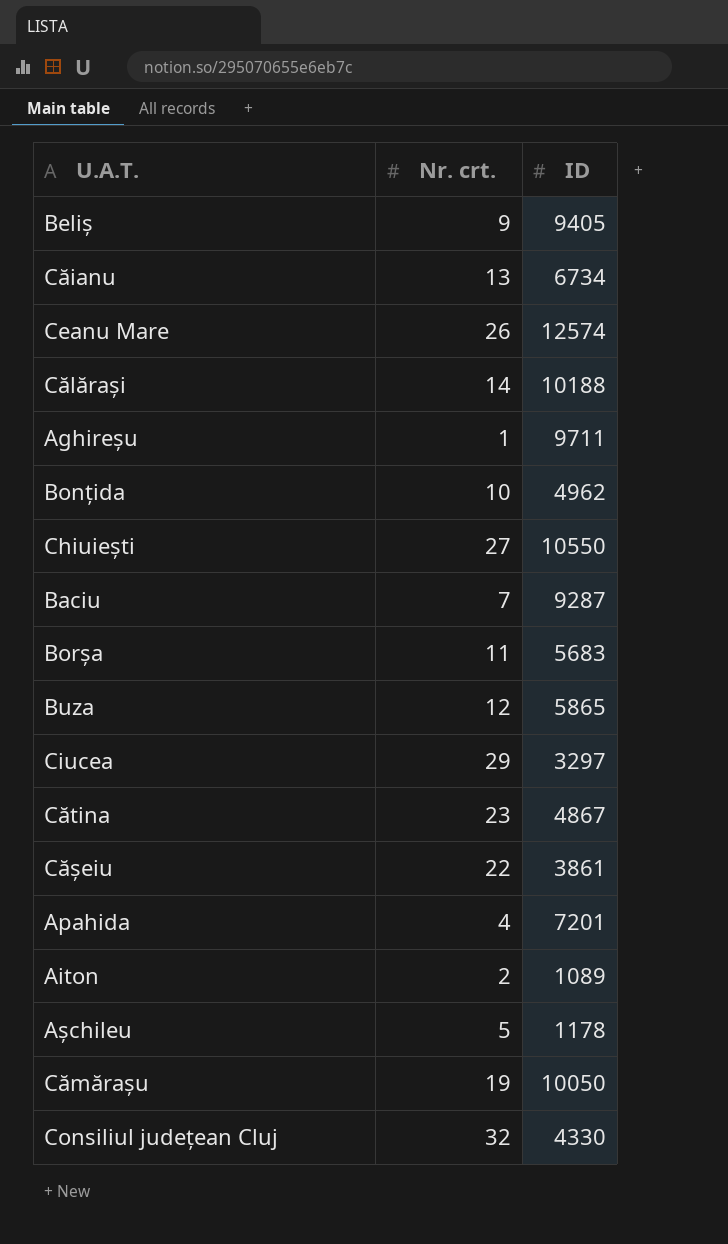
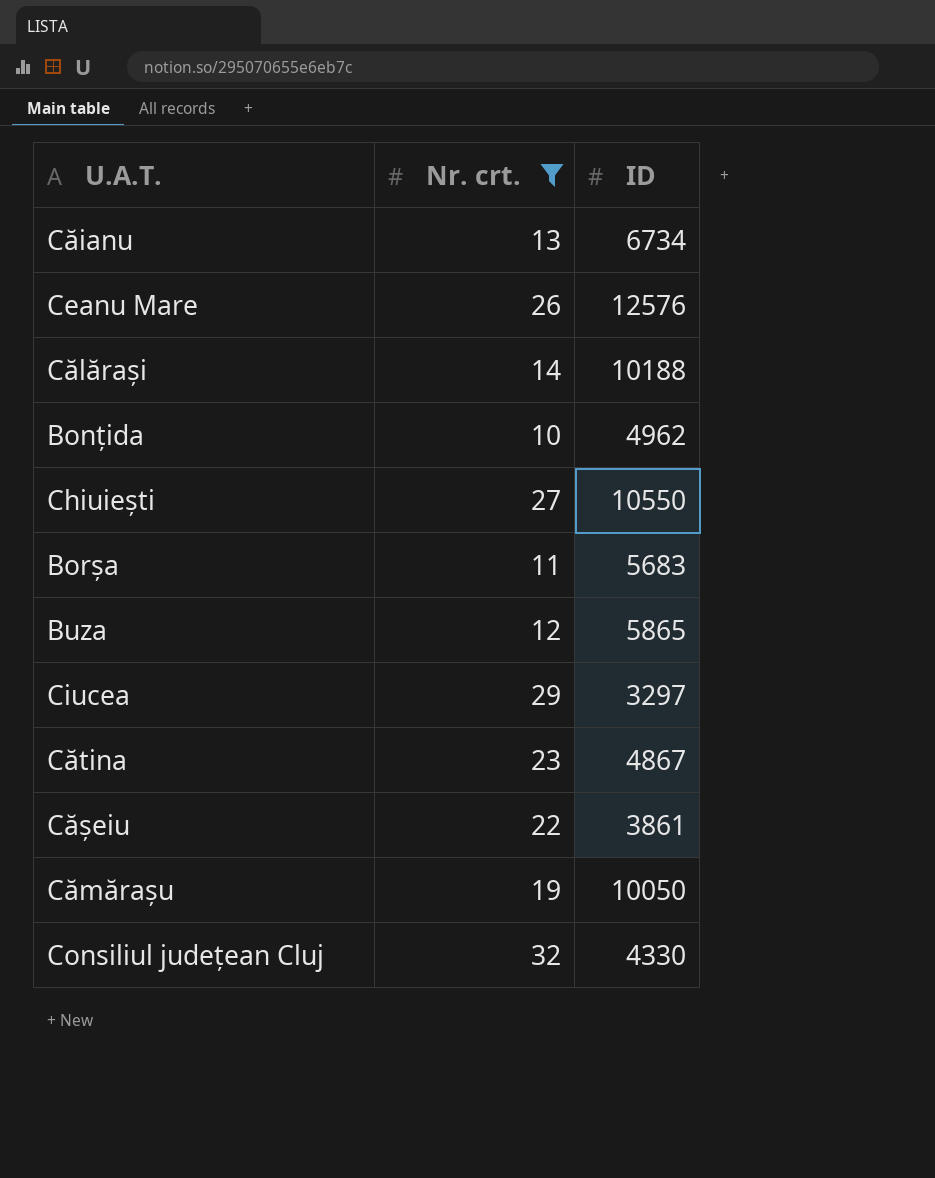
filter: none -> Nr. crt. >= 10
Ceanu Mare | ID: 12574 -> 12576

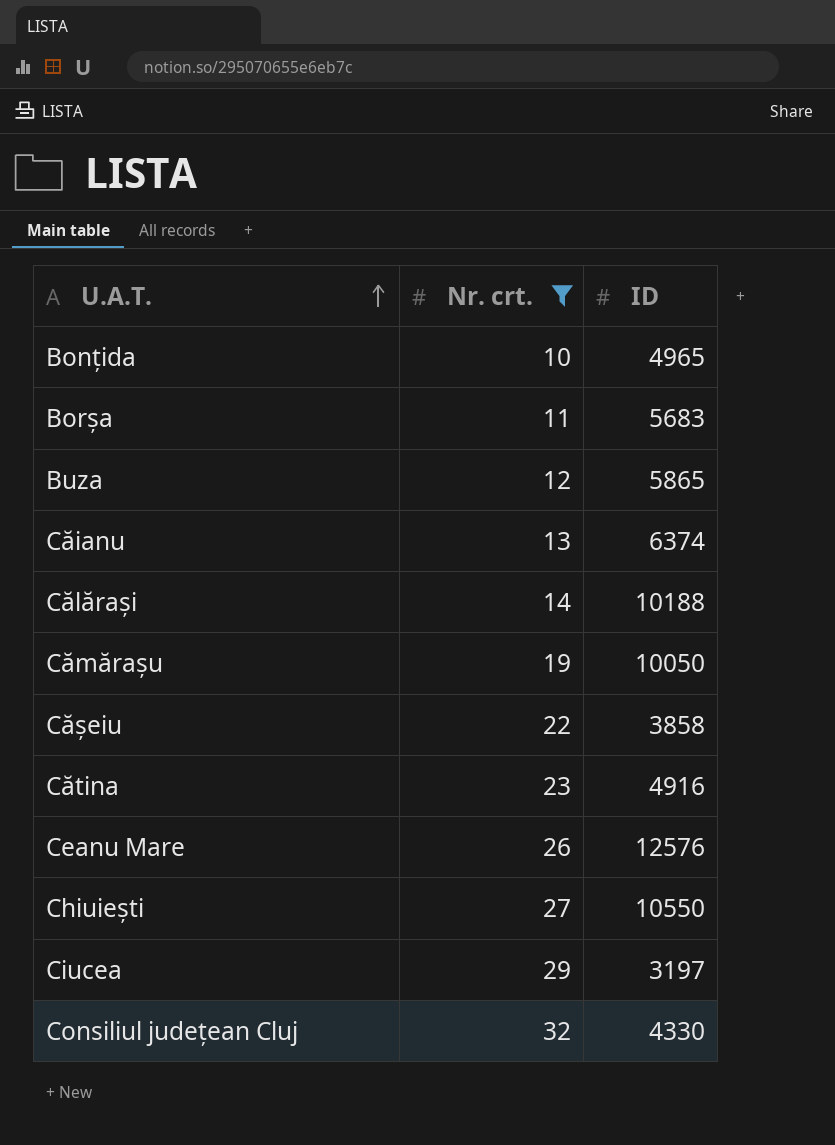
row order: none -> U.A.T. ascending
Bonțida | ID: 4962 -> 4965
Căianu | ID: 6734 -> 6374
Cășeiu | ID: 3861 -> 3858
Cătina | ID: 4867 -> 4916
Ciucea | ID: 3297 -> 3197

